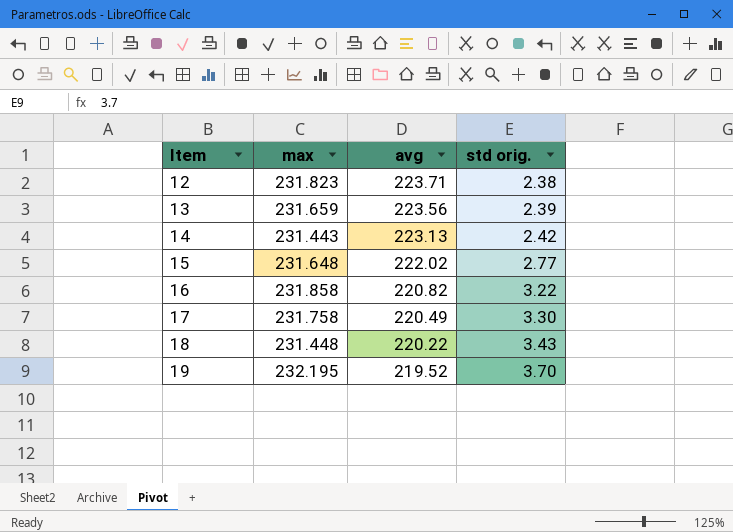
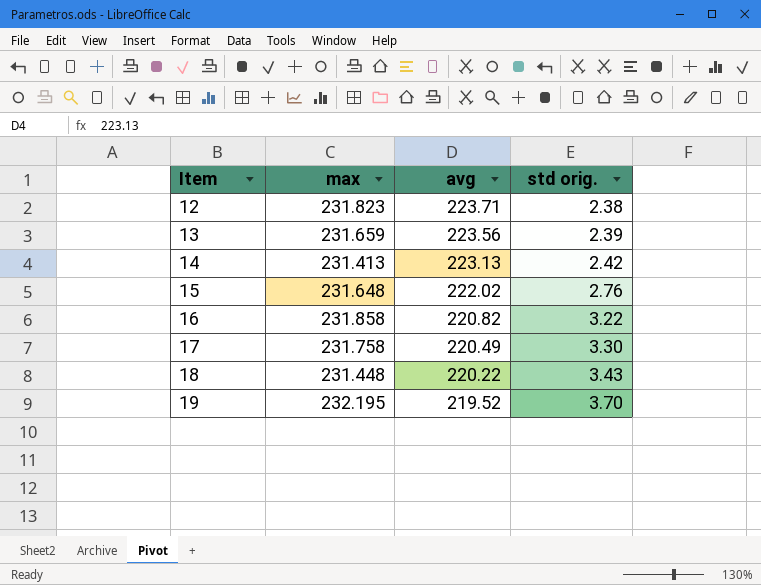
14 | max: 231.443 -> 231.413
15 | std orig.: 2.77 -> 2.76

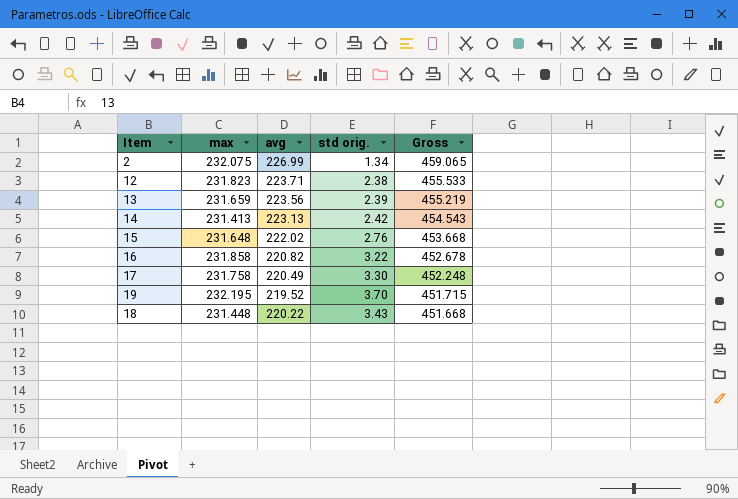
row order: Item ascending -> Gross descending
column Gross | formula: none -> [max] + [avg]
row 2: none -> 232.075 | 226.99 | 1.34 | 459.065

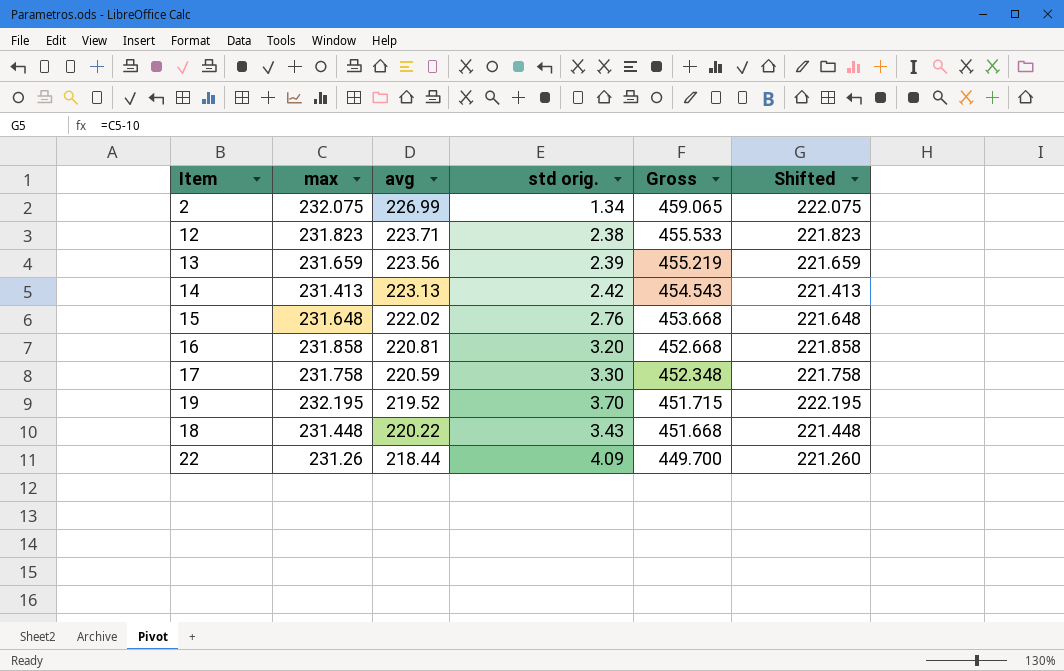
column Shifted | formula: none -> [max] - 10
16 | avg: 220.82 -> 220.81
16 | std orig.: 3.22 -> 3.20
16 | Gross: 452.678 -> 452.668
17 | avg: 220.49 -> 220.59
17 | Gross: 452.248 -> 452.348
row 22: none -> 231.26 | 218.44 | 4.09 | 449.700 | 221.260

